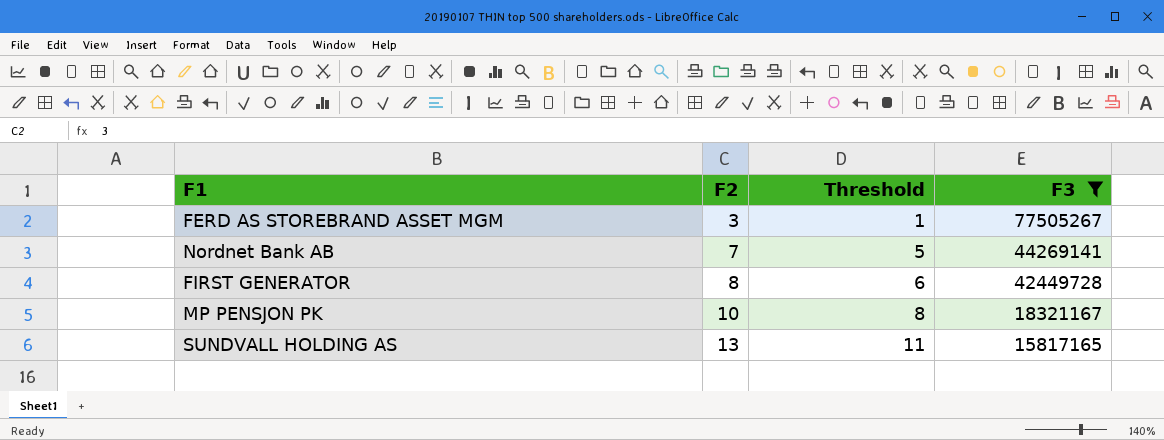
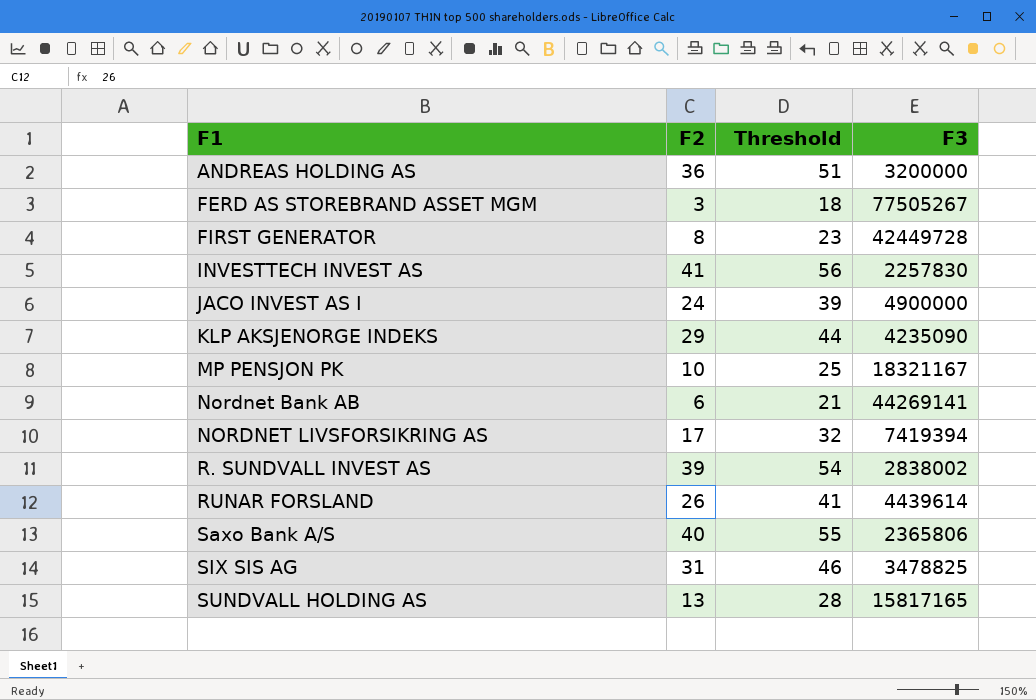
filter: F3 >= 15817165 -> none
row order: F2 ascending -> F1 ascending
column Threshold | formula: [F2] - 2 -> [F2] + 15
Nordnet Bank AB | F2: 7 -> 6

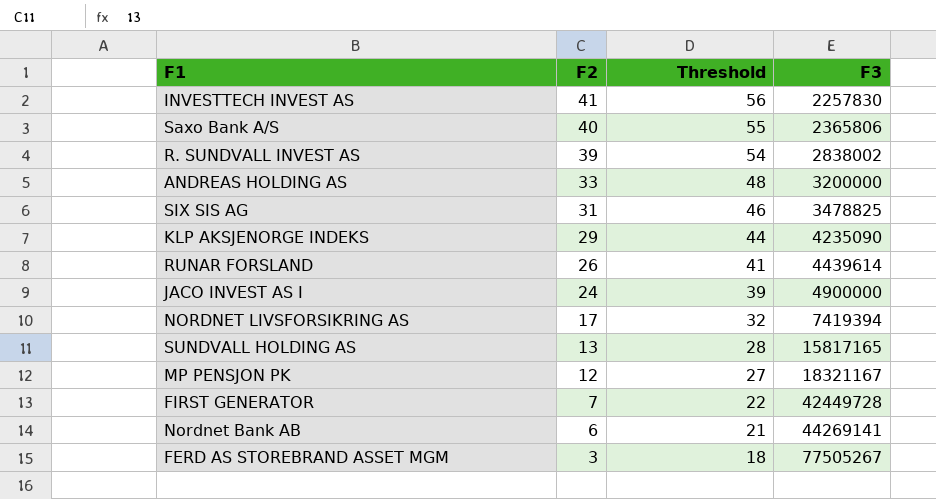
row order: F1 ascending -> F2 descending
ANDREAS HOLDING AS | F2: 36 -> 33
ANDREAS HOLDING AS | Threshold: 51 -> 48
MP PENSJON PK | F2: 10 -> 12
MP PENSJON PK | Threshold: 25 -> 27
FIRST GENERATOR | F2: 8 -> 7
FIRST GENERATOR | Threshold: 23 -> 22

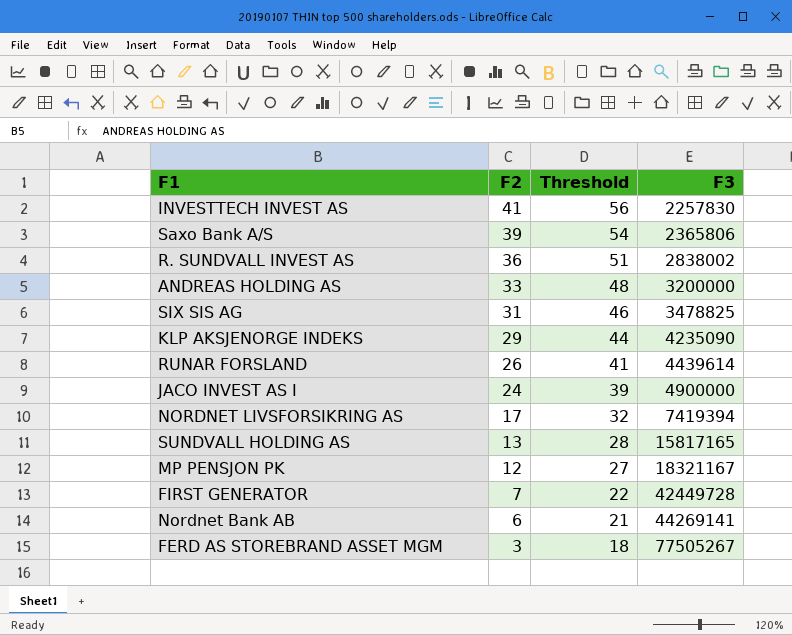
Saxo Bank A/S | F2: 40 -> 39
Saxo Bank A/S | Threshold: 55 -> 54
R. SUNDVALL INVEST AS | F2: 39 -> 36
R. SUNDVALL INVEST AS | Threshold: 54 -> 51

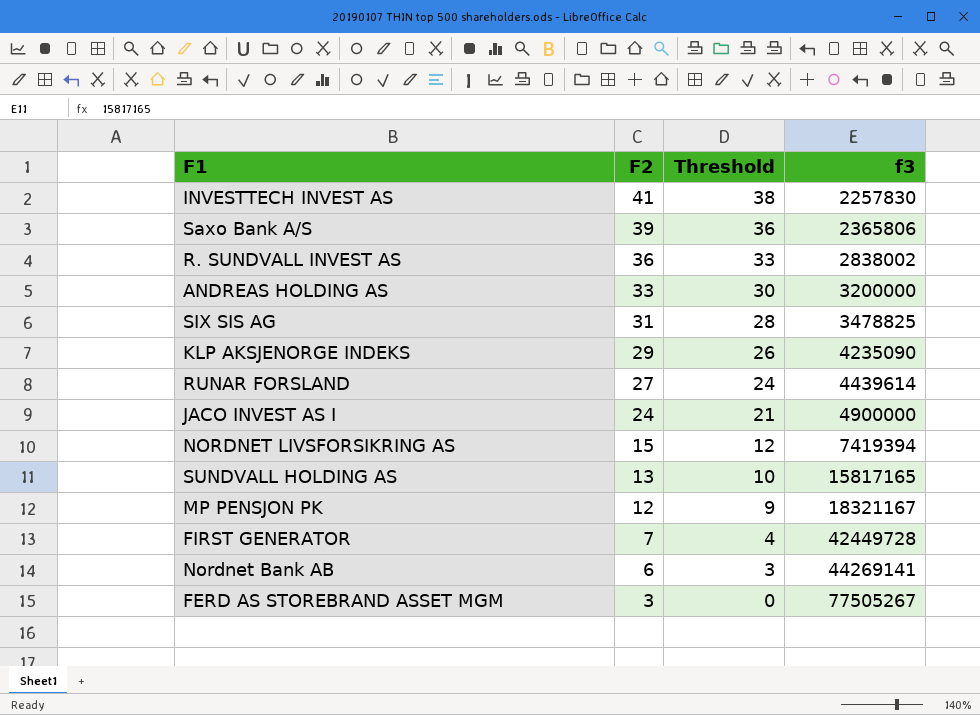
column Threshold | formula: [F2] + 15 -> [F2] - 3
column name: F3 -> f3
RUNAR FORSLAND | F2: 26 -> 27
NORDNET LIVSFORSIKRING AS | F2: 17 -> 15

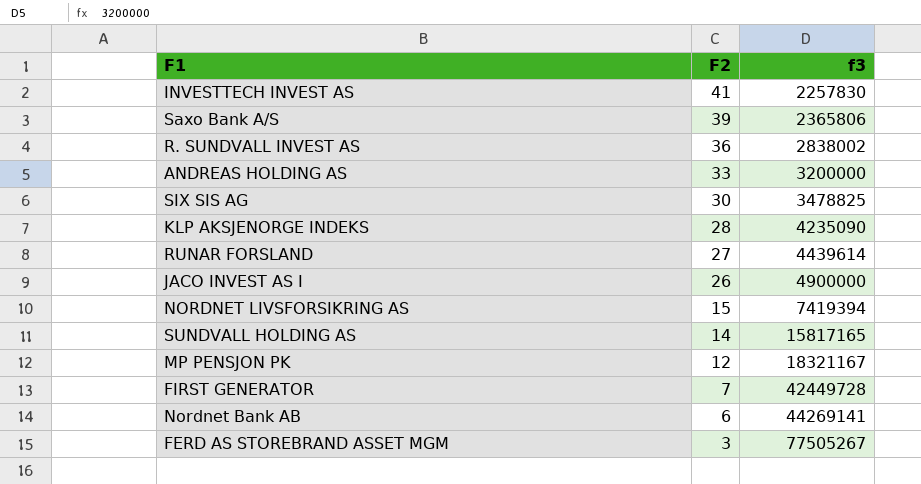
column Threshold | formula: [F2] - 3 -> none
SIX SIS AG | F2: 31 -> 30
KLP AKSJENORGE INDEKS | F2: 29 -> 28
JACO INVEST AS I | F2: 24 -> 26
SUNDVALL HOLDING AS | F2: 13 -> 14

